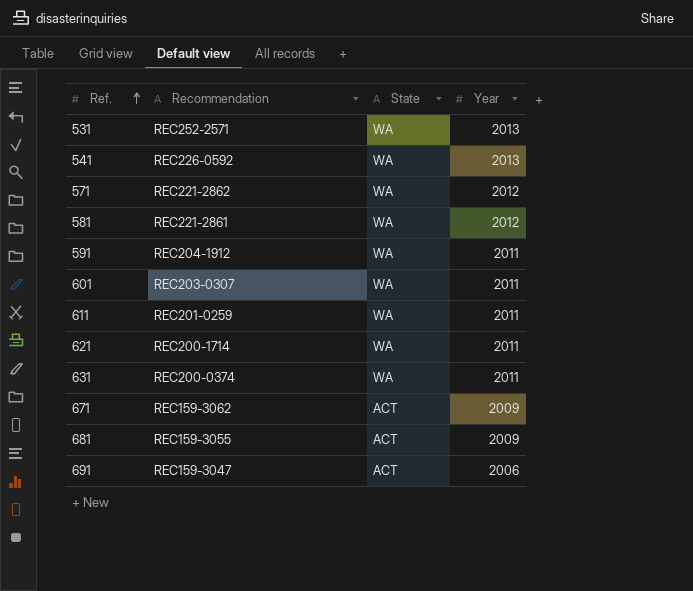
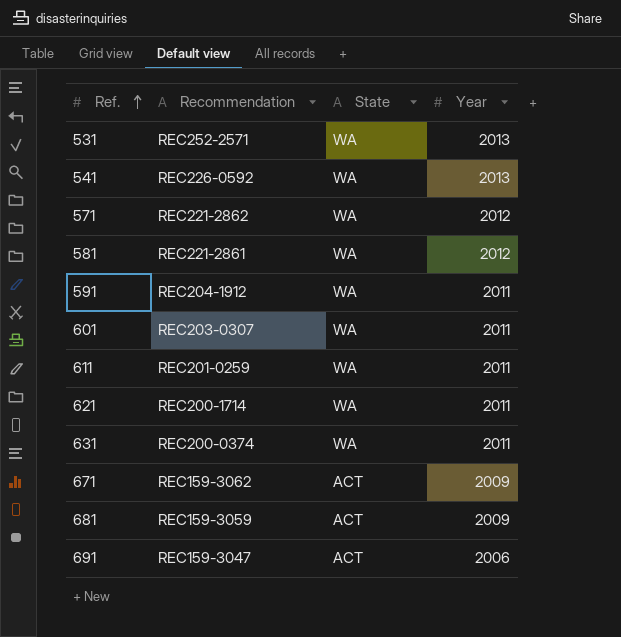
681 | Recommendation: REC159-3055 -> REC159-3059

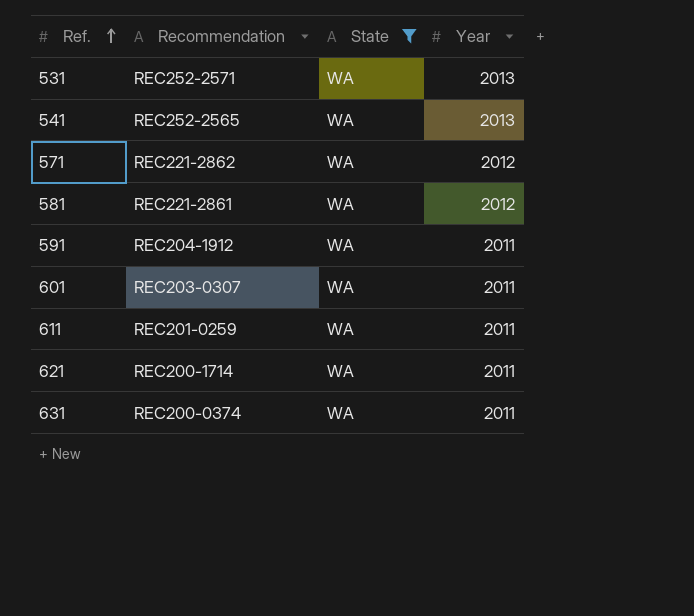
filter: none -> State = WA
541 | Recommendation: REC226-0592 -> REC252-2565

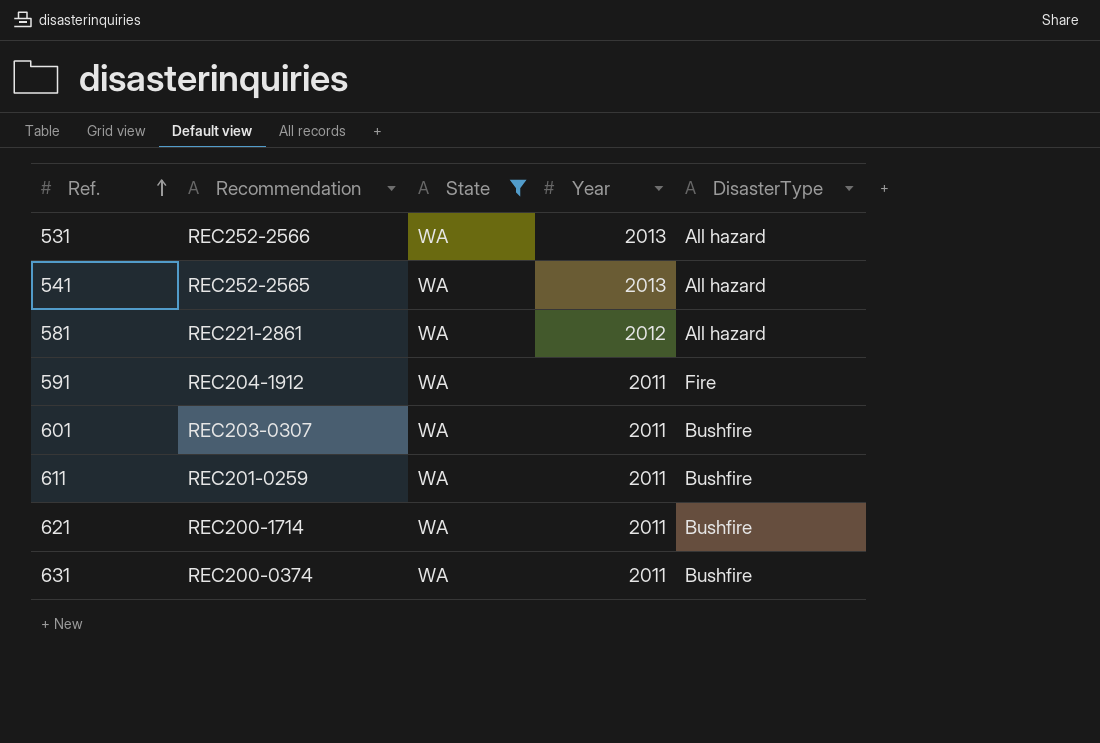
column DisasterType | position: none -> 5
row 571: REC221-2862 | WA | 2012 -> none
531 | Recommendation: REC252-2571 -> REC252-2566

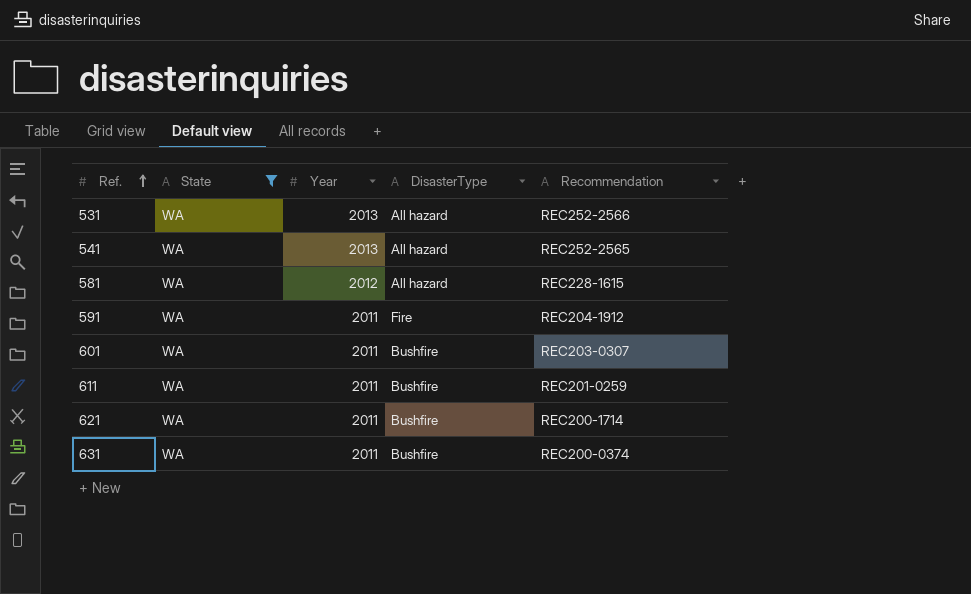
column Recommendation | position: 2 -> 5
581 | Recommendation: REC221-2861 -> REC228-1615

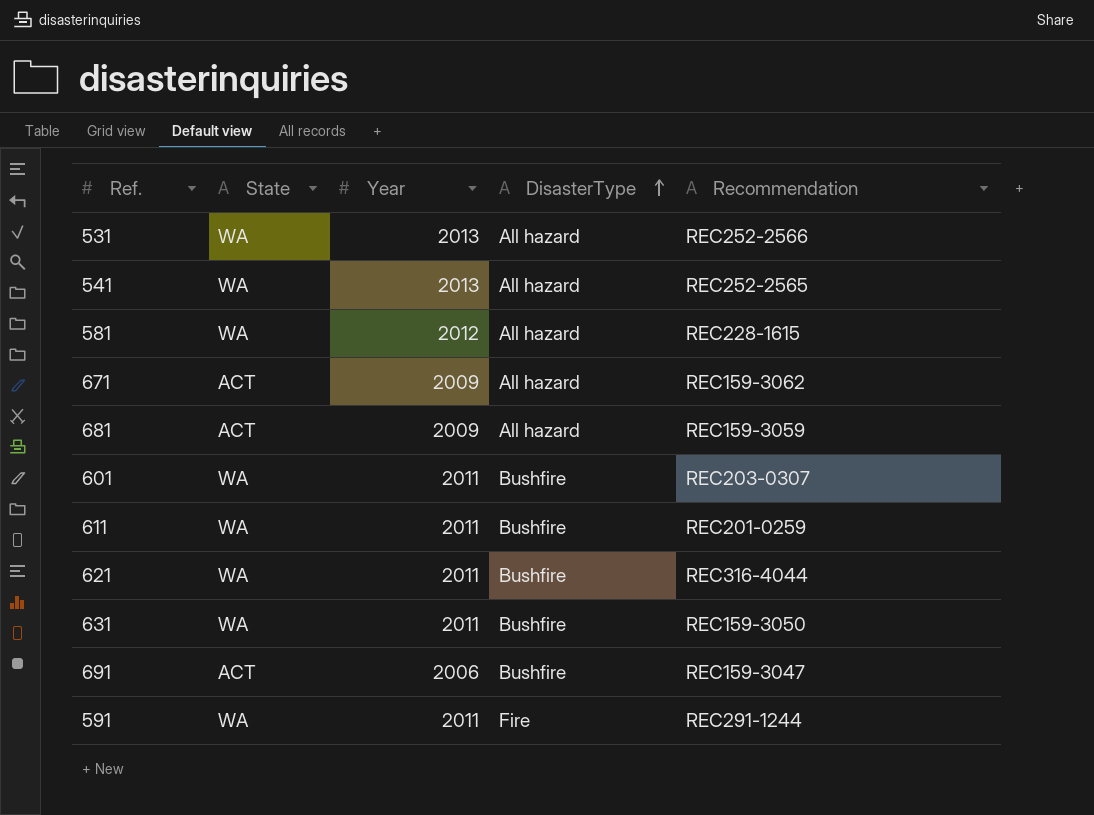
filter: State = WA -> none
row order: Ref. ascending -> DisasterType ascending
621 | Recommendation: REC200-1714 -> REC316-4044
631 | Recommendation: REC200-0374 -> REC159-3050
591 | Recommendation: REC204-1912 -> REC291-1244

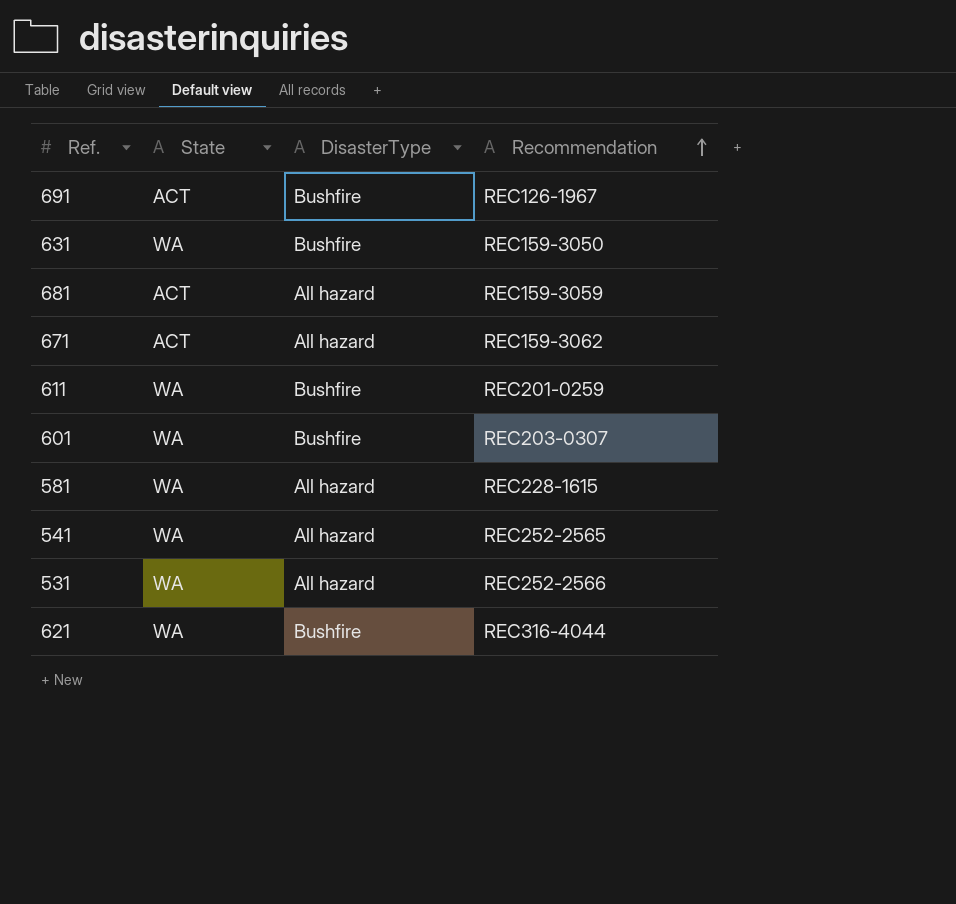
row order: DisasterType ascending -> Recommendation ascending
column Year | position: 3 -> none
row 591: WA | 2011 | Fire | REC291-1244 -> none
691 | Recommendation: REC159-3047 -> REC126-1967

